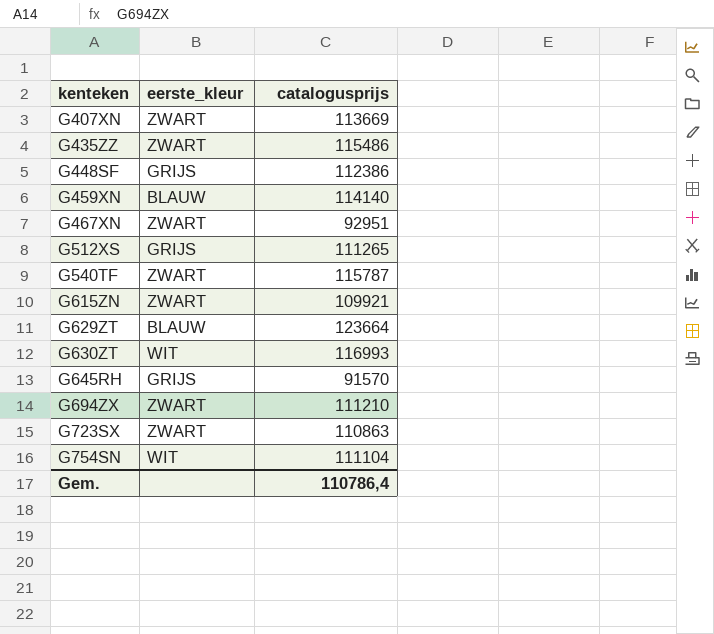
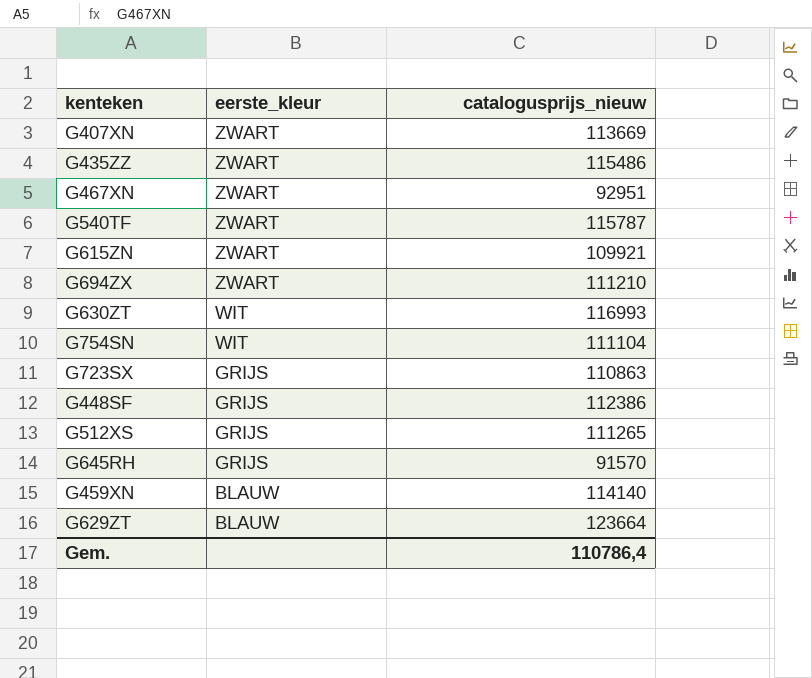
row order: kenteken ascending -> eerste_kleur descending
column name: catalogusprijs -> catalogusprijs_nieuw
G723SX | eerste_kleur: ZWART -> GRIJS

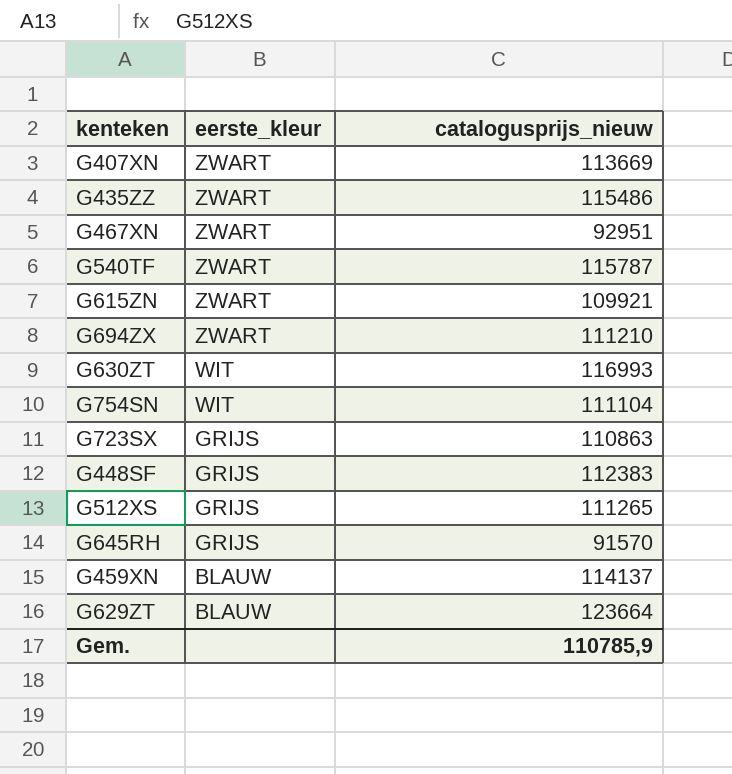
G448SF | catalogusprijs_nieuw: 112386 -> 112383
G459XN | catalogusprijs_nieuw: 114140 -> 114137
Gem. | catalogusprijs_nieuw: 110786,4 -> 110785,9

